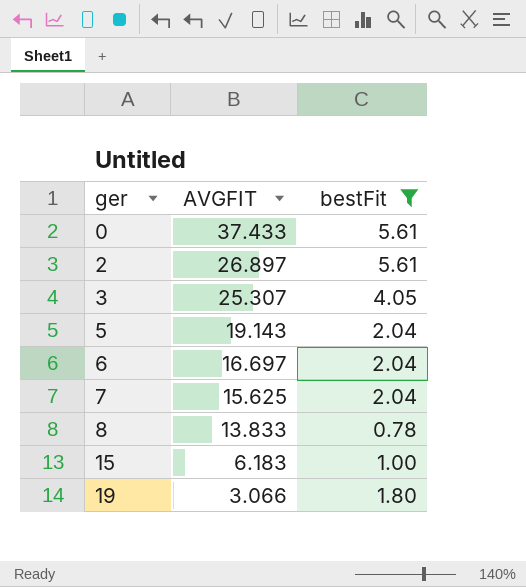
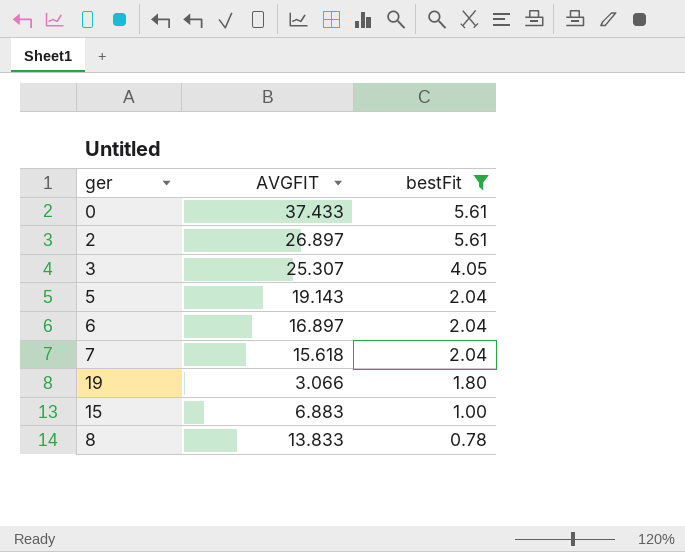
row order: ger ascending -> bestFit descending
6 | AVGFIT: 16.697 -> 16.897
7 | AVGFIT: 15.625 -> 15.618
15 | AVGFIT: 6.183 -> 6.883

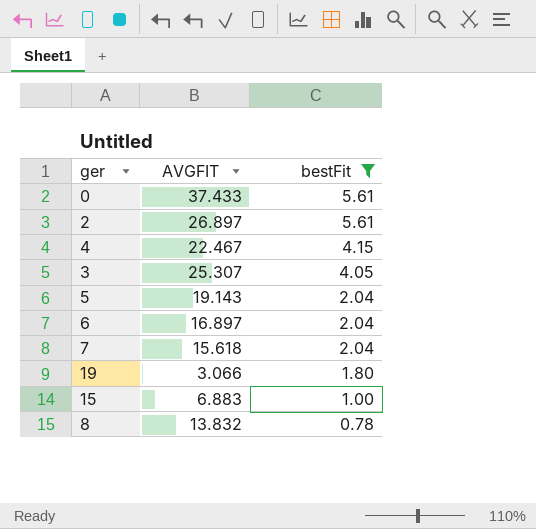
row 4: none -> 22.467 | 4.15
8 | AVGFIT: 13.833 -> 13.832

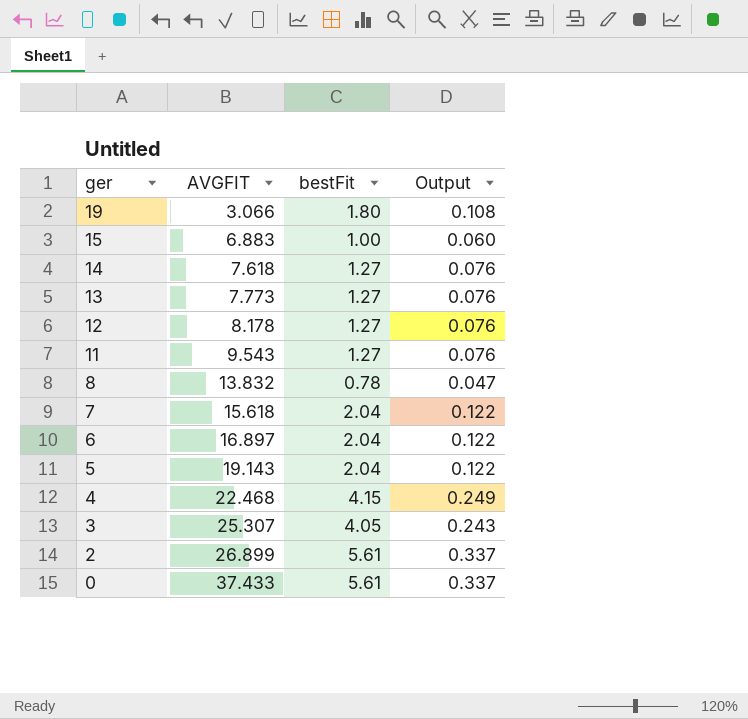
filter: bestFit != 1.27 -> none
row order: bestFit descending -> ger descending
column Output | formula: none -> [bestFit] * 0.06
4 | AVGFIT: 22.467 -> 22.468
2 | AVGFIT: 26.897 -> 26.899

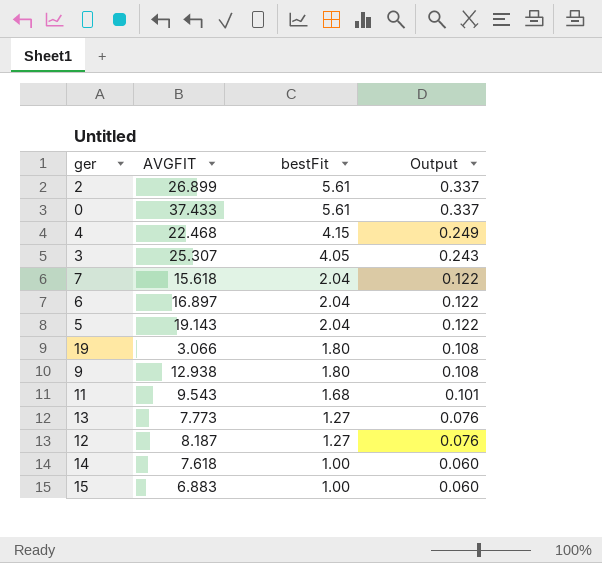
row order: ger descending -> bestFit descending
row 8: 13.832 | 0.78 | 0.047 -> none
row 9: none -> 12.938 | 1.80 | 0.108
11 | bestFit: 1.27 -> 1.68
11 | Output: 0.076 -> 0.101
12 | AVGFIT: 8.178 -> 8.187
14 | bestFit: 1.27 -> 1.00
14 | Output: 0.076 -> 0.060

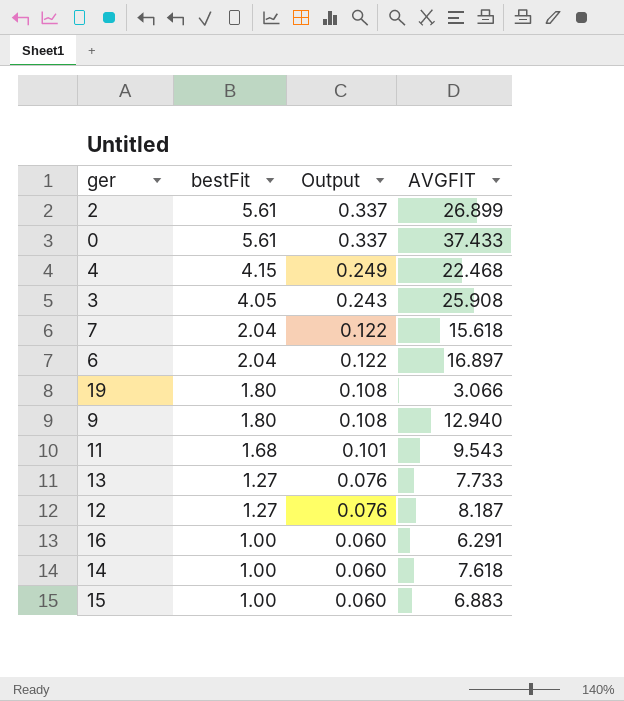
column AVGFIT | position: 2 -> 4
row 5: 19.143 | 2.04 | 0.122 -> none
3 | AVGFIT: 25.307 -> 25.908
9 | AVGFIT: 12.938 -> 12.940
13 | AVGFIT: 7.773 -> 7.733
row 16: none -> 1.00 | 0.060 | 6.291

